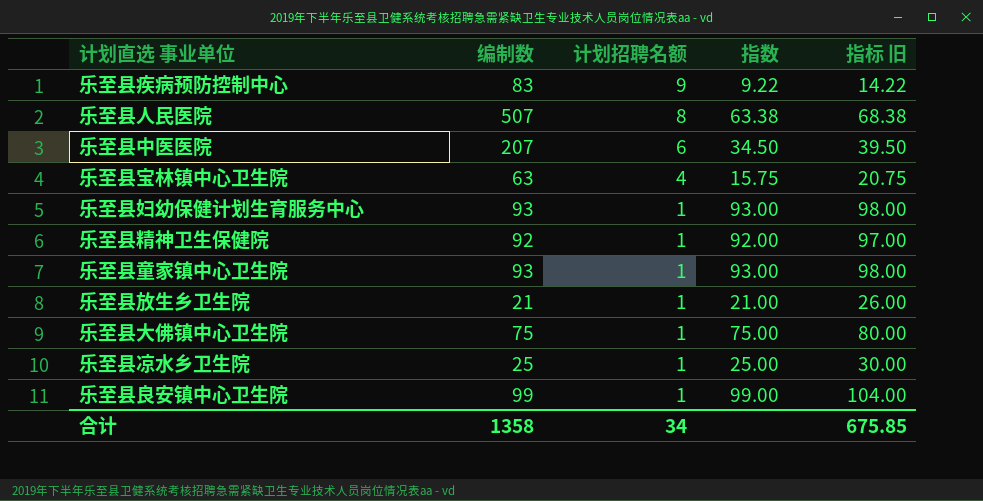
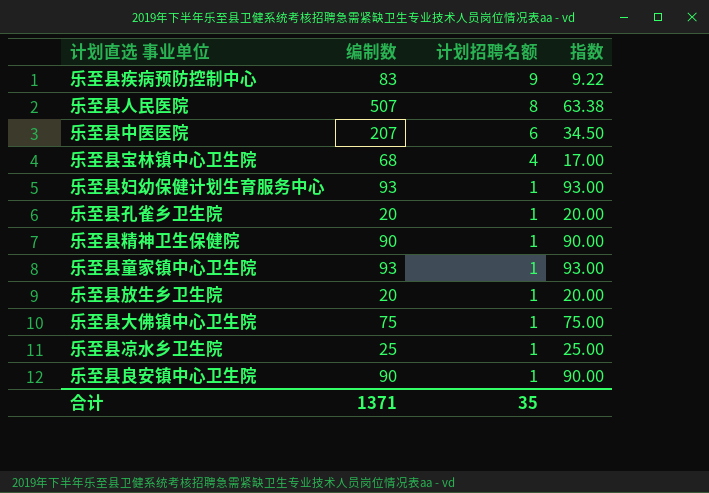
column 指标 旧 | formula: [指数] + 5 -> none
乐至县宝林镇中心卫生院 | 编制数: 63 -> 68
乐至县宝林镇中心卫生院 | 指数: 15.75 -> 17.00
row 乐至县孔雀乡卫生院: none -> 20 | 1 | 20.00
乐至县精神卫生保健院 | 编制数: 92 -> 90
乐至县精神卫生保健院 | 指数: 92.00 -> 90.00
乐至县放生乡卫生院 | 编制数: 21 -> 20
乐至县放生乡卫生院 | 指数: 21.00 -> 20.00
乐至县良安镇中心卫生院 | 编制数: 99 -> 90
乐至县良安镇中心卫生院 | 指数: 99.00 -> 90.00
合计 | 编制数: 1358 -> 1371
合计 | 计划招聘名额: 34 -> 35

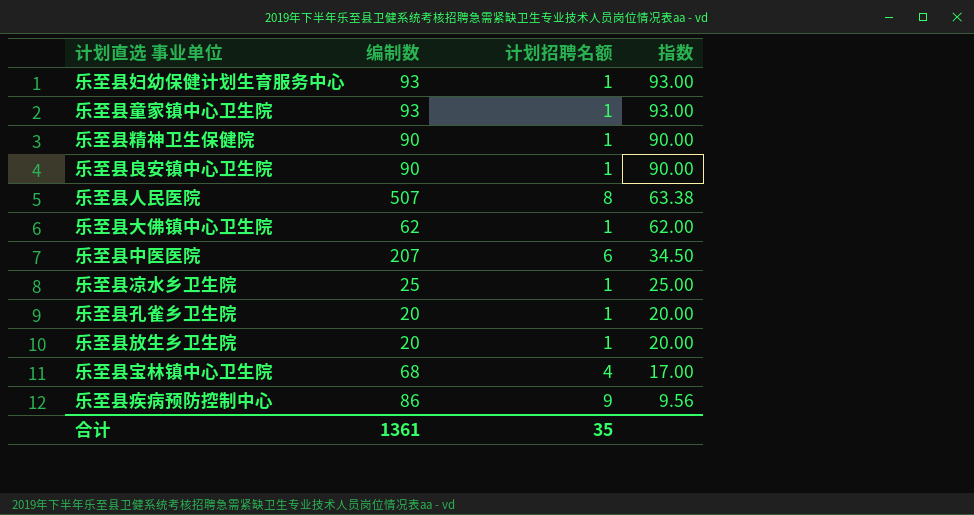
row order: 计划招聘名额 descending -> 指数 descending
乐至县大佛镇中心卫生院 | 编制数: 75 -> 62
乐至县大佛镇中心卫生院 | 指数: 75.00 -> 62.00
乐至县疾病预防控制中心 | 编制数: 83 -> 86
乐至县疾病预防控制中心 | 指数: 9.22 -> 9.56
合计 | 编制数: 1371 -> 1361

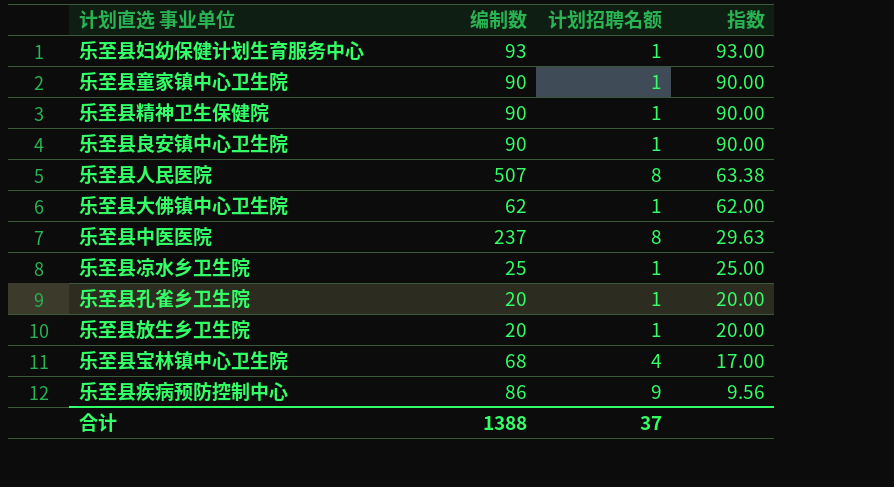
乐至县童家镇中心卫生院 | 编制数: 93 -> 90
乐至县童家镇中心卫生院 | 指数: 93.00 -> 90.00
乐至县中医医院 | 编制数: 207 -> 237
乐至县中医医院 | 计划招聘名额: 6 -> 8
乐至县中医医院 | 指数: 34.50 -> 29.63
合计 | 编制数: 1361 -> 1388
合计 | 计划招聘名额: 35 -> 37

